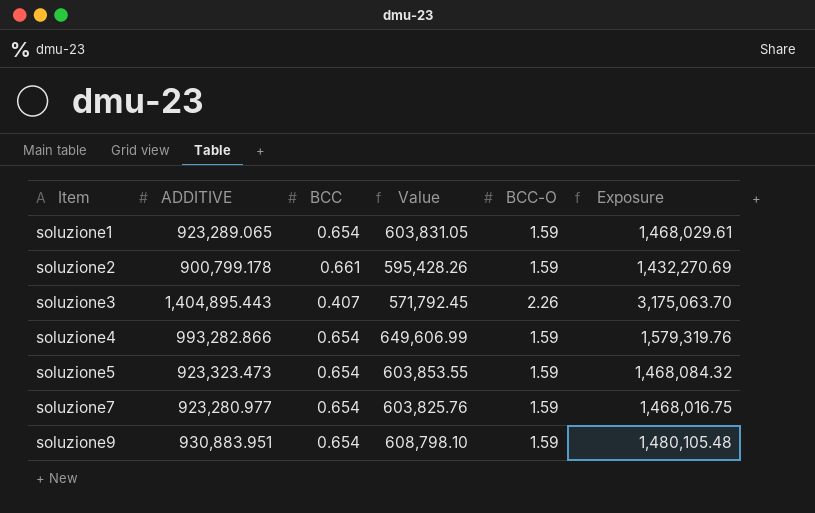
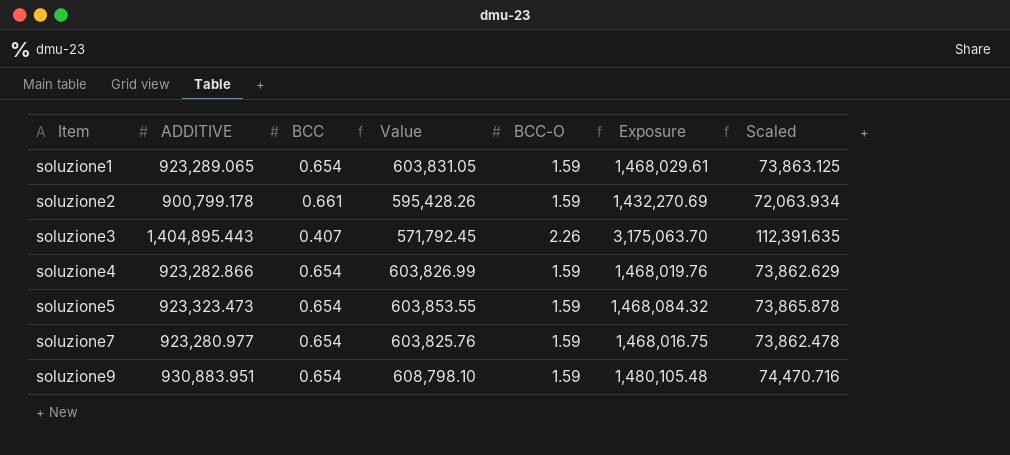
column Scaled | formula: none -> [ADDITIVE] * 0.08
soluzione4 | ADDITIVE: 993,282.866 -> 923,282.866
soluzione4 | Value: 649,606.99 -> 603,826.99
soluzione4 | Exposure: 1,579,319.76 -> 1,468,019.76

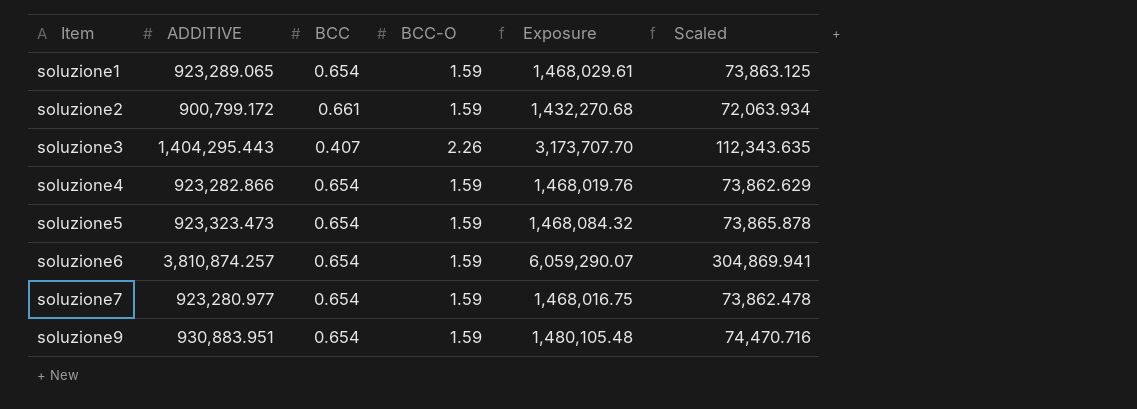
column Value | formula: [ADDITIVE] * [BCC] -> none
soluzione2 | ADDITIVE: 900,799.178 -> 900,799.172
soluzione2 | Exposure: 1,432,270.69 -> 1,432,270.68
soluzione3 | ADDITIVE: 1,404,895.443 -> 1,404,295.443
soluzione3 | Exposure: 3,175,063.70 -> 3,173,707.70
soluzione3 | Scaled: 112,391.635 -> 112,343.635
row soluzione6: none -> 3,810,874.257 | 0.654 | 1.59 | 6,059,290.07 | 304,869.941

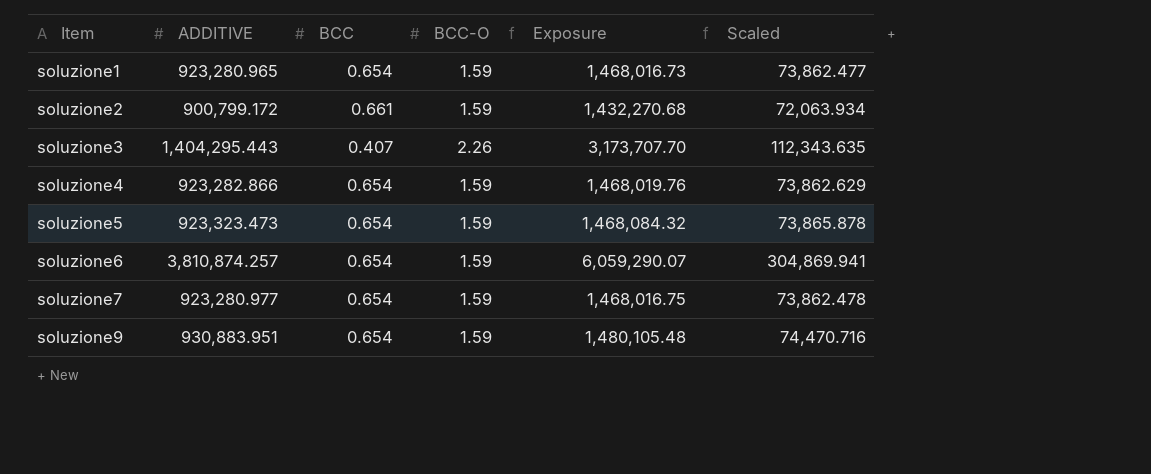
soluzione1 | ADDITIVE: 923,289.065 -> 923,280.965
soluzione1 | Exposure: 1,468,029.61 -> 1,468,016.73
soluzione1 | Scaled: 73,863.125 -> 73,862.477

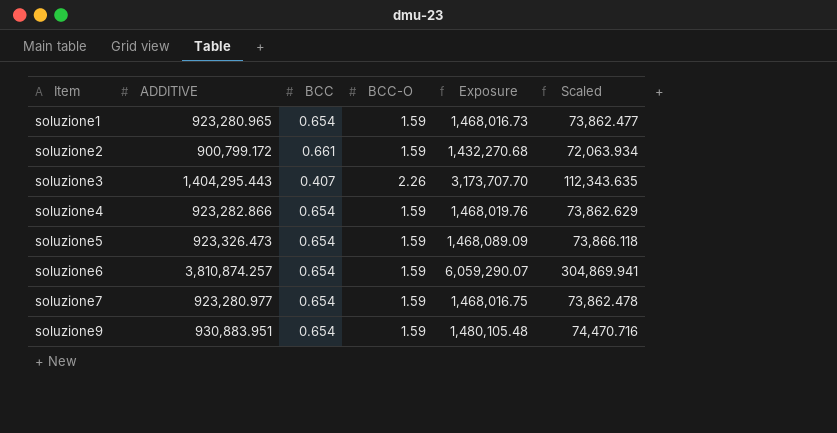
soluzione5 | ADDITIVE: 923,323.473 -> 923,326.473
soluzione5 | Exposure: 1,468,084.32 -> 1,468,089.09
soluzione5 | Scaled: 73,865.878 -> 73,866.118

